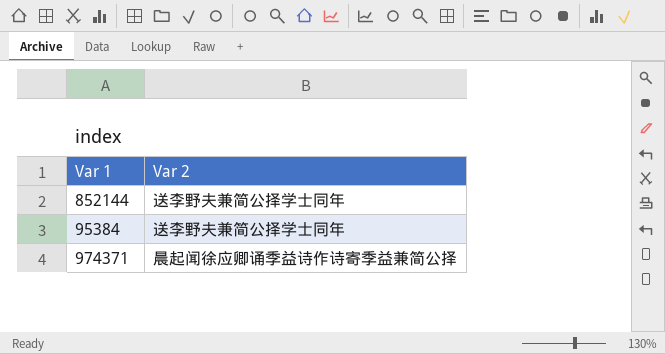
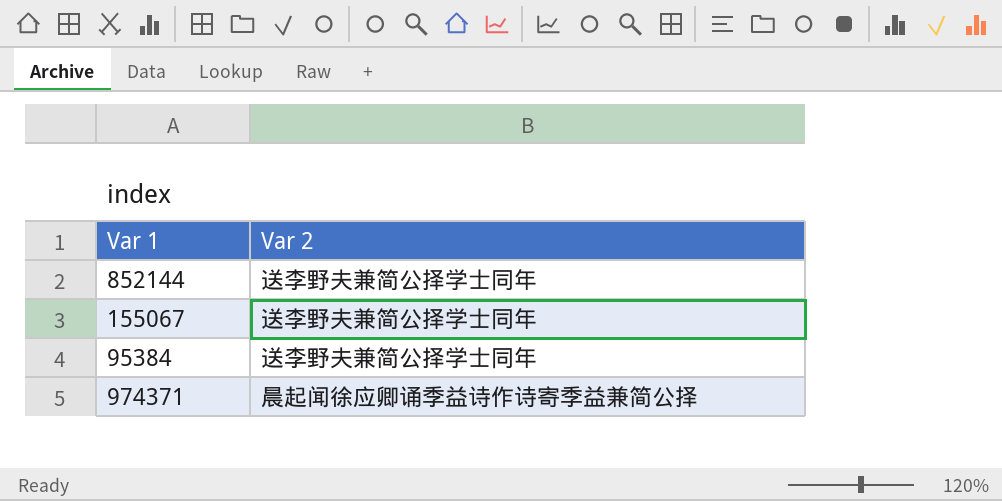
row 155067: none -> 送李野夫兼简公择学士同年

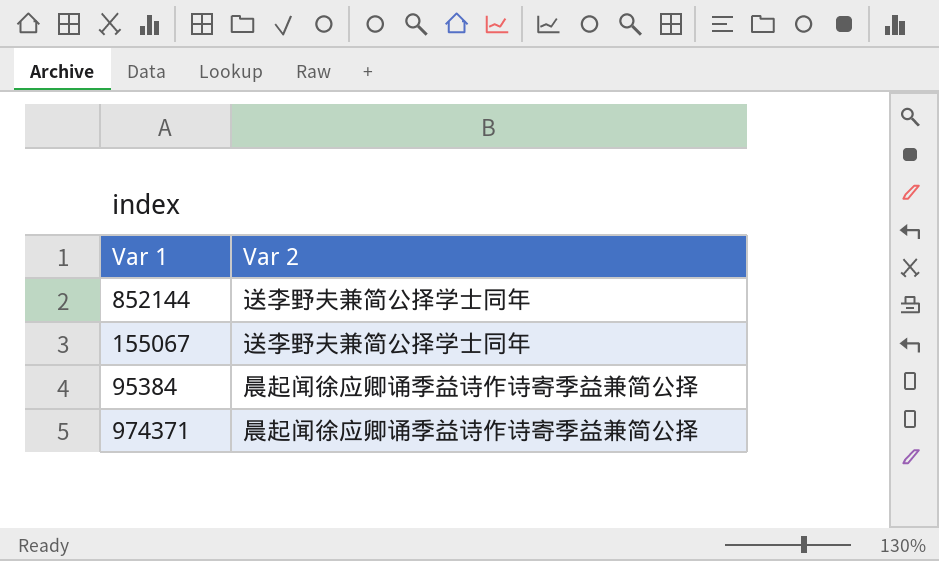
95384 | Var 2: 送李野夫兼简公择学士同年 -> 晨起闻徐应卿诵季益诗作诗寄季益兼简公择

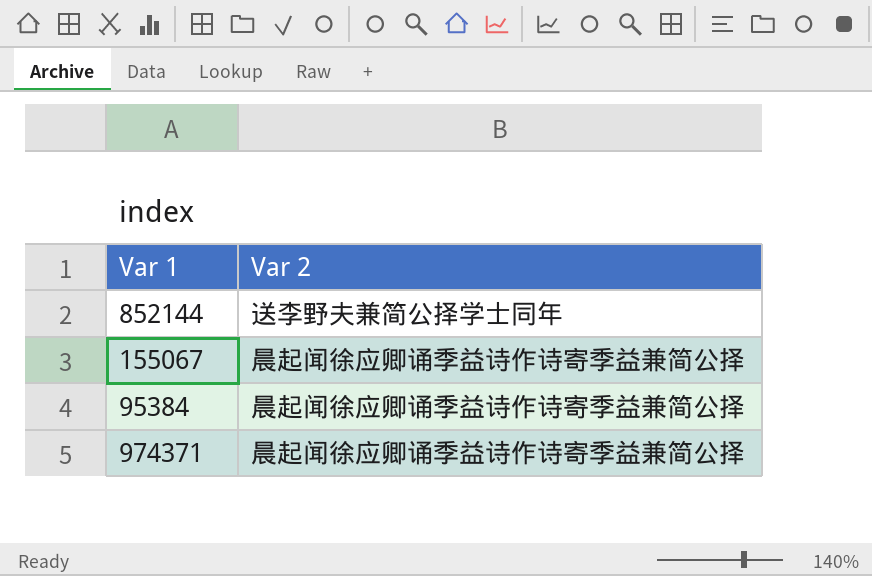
155067 | Var 2: 送李野夫兼简公择学士同年 -> 晨起闻徐应卿诵季益诗作诗寄季益兼简公择

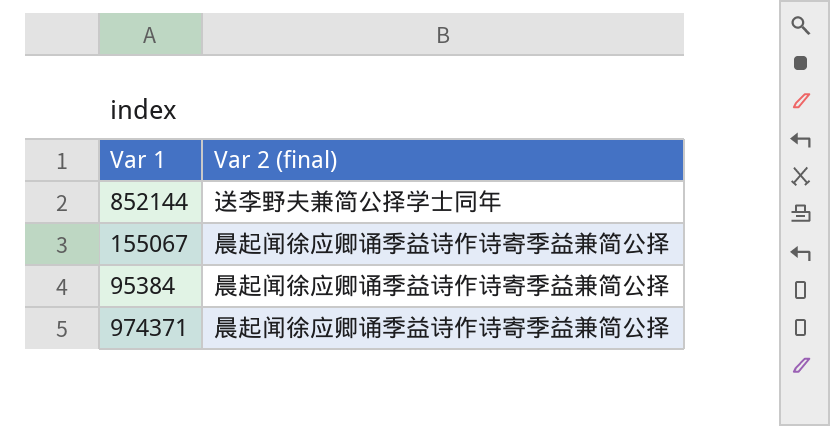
column name: Var 2 -> Var 2 (final)

